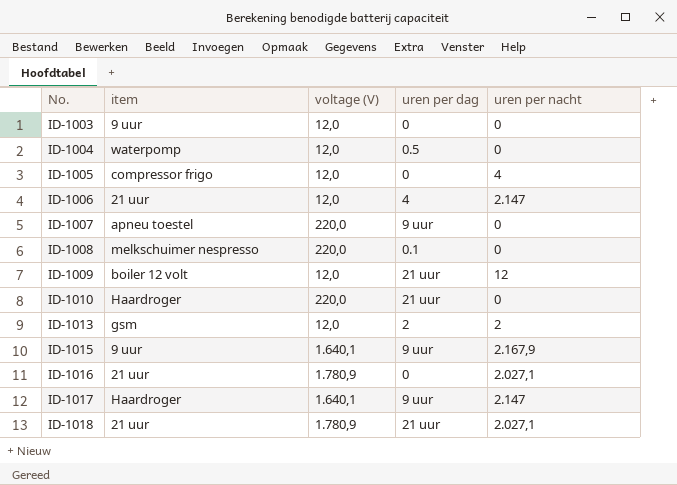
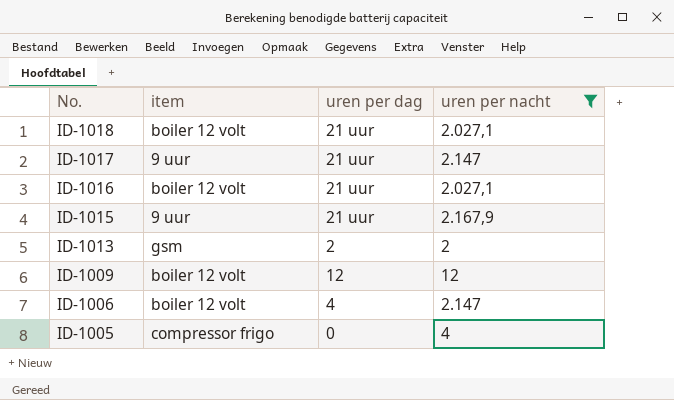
filter: none -> uren per nacht != 0
row order: No. ascending -> No. descending
column voltage (V) | position: 3 -> none
ID-1018 | item: 21 uur -> boiler 12 volt
ID-1017 | item: Haardroger -> 9 uur
ID-1017 | uren per dag: 9 uur -> 21 uur
ID-1016 | item: 21 uur -> boiler 12 volt
ID-1016 | uren per dag: 0 -> 21 uur
ID-1015 | uren per dag: 9 uur -> 21 uur
ID-1009 | uren per dag: 21 uur -> 12
ID-1006 | item: 21 uur -> boiler 12 volt

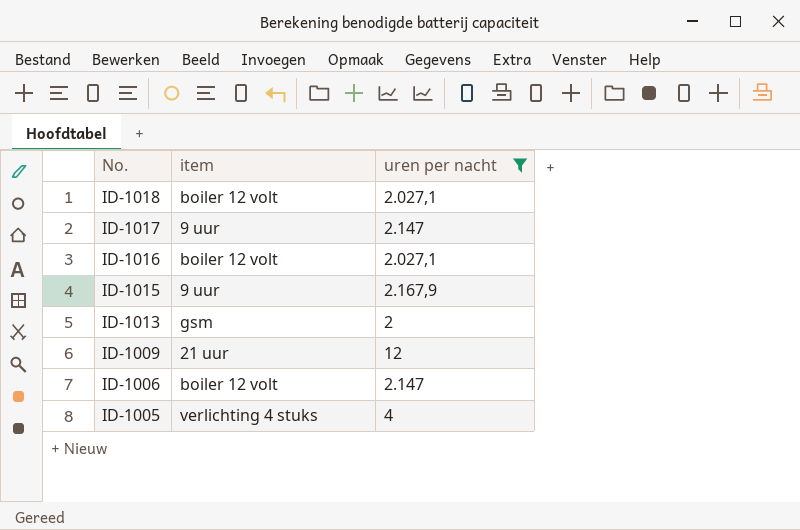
column uren per dag | position: 3 -> none
ID-1009 | item: boiler 12 volt -> 21 uur
ID-1005 | item: compressor frigo -> verlichting 4 stuks

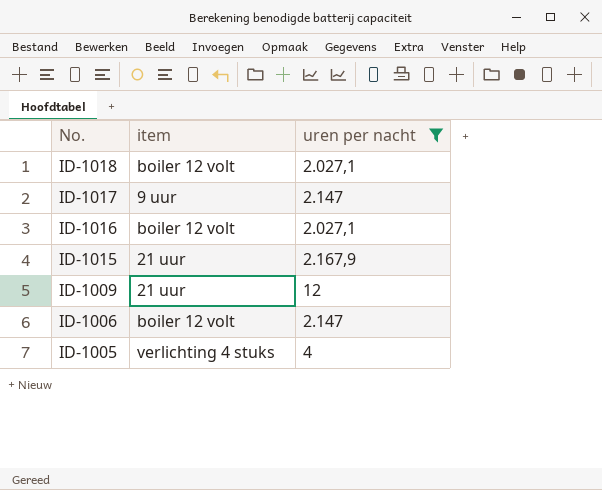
row ID-1013: gsm | 2 -> none
ID-1015 | item: 9 uur -> 21 uur

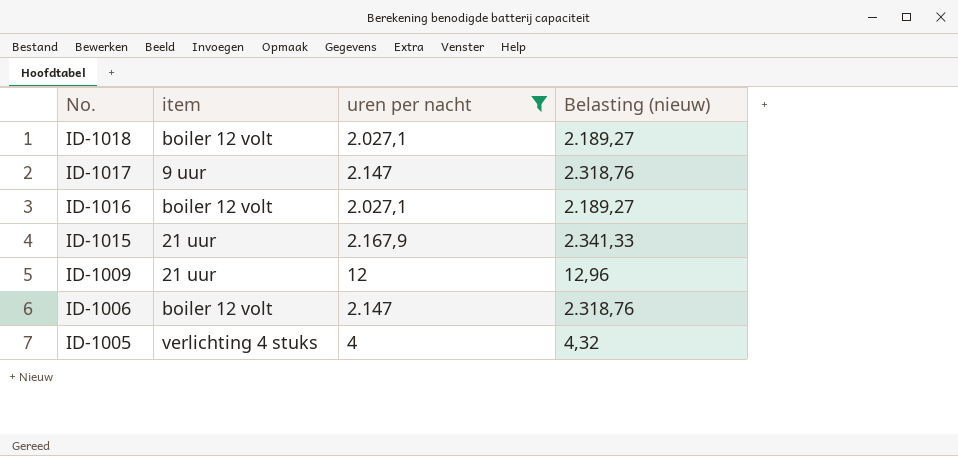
column Belasting (nieuw) | formula: none -> [uren per nacht] * 1,08

